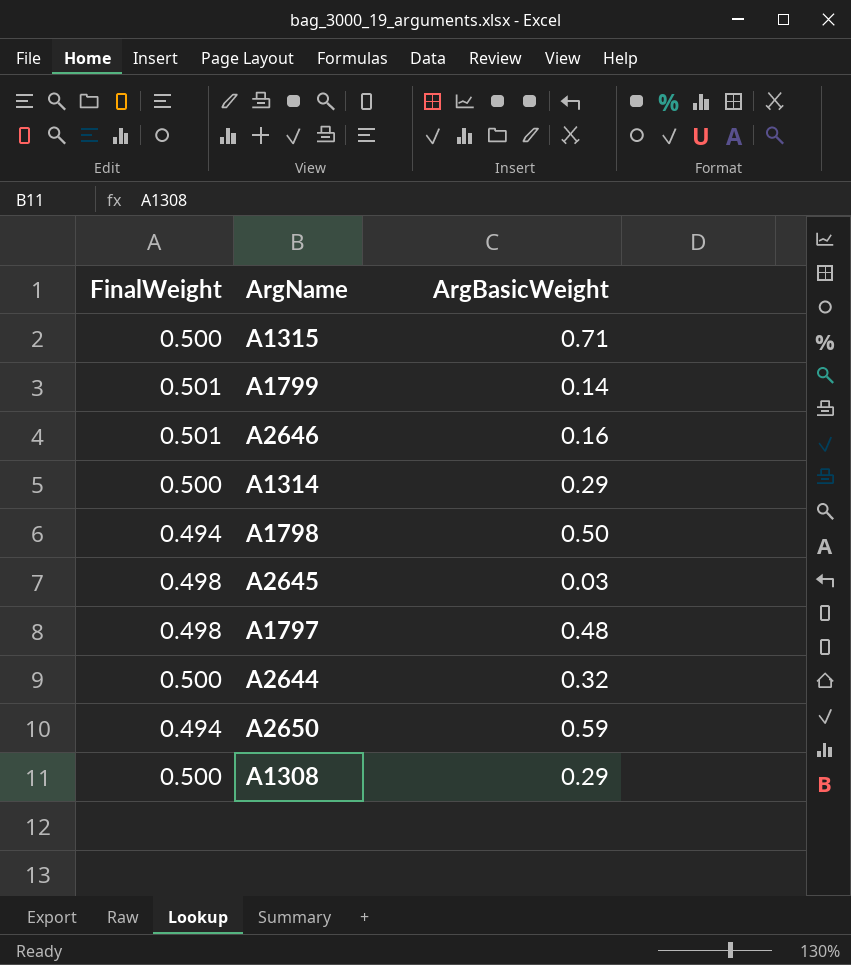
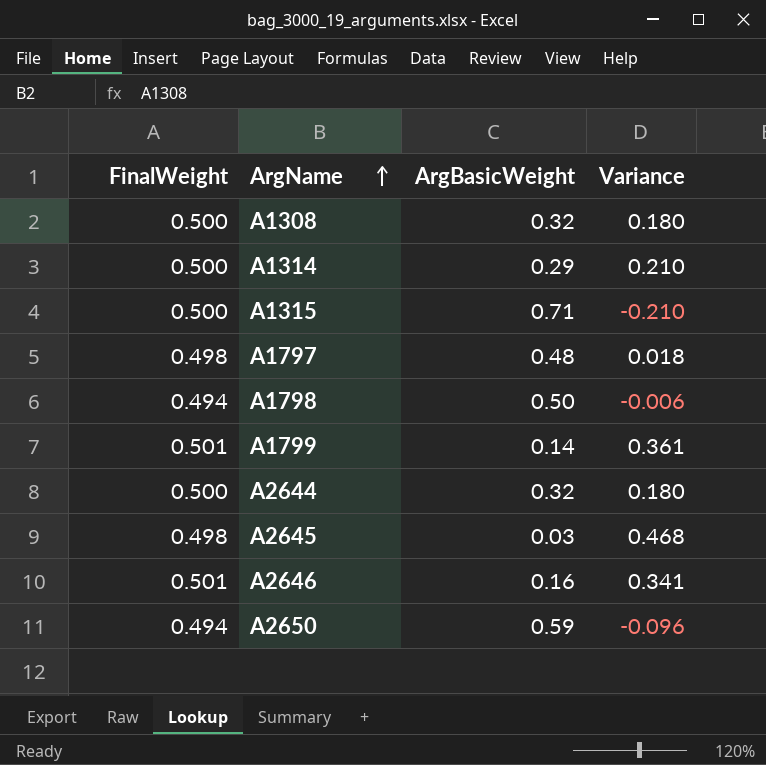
row order: none -> ArgName ascending
column Variance | formula: none -> [FinalWeight] - [ArgBasicWeight]
A1308 | ArgBasicWeight: 0.29 -> 0.32

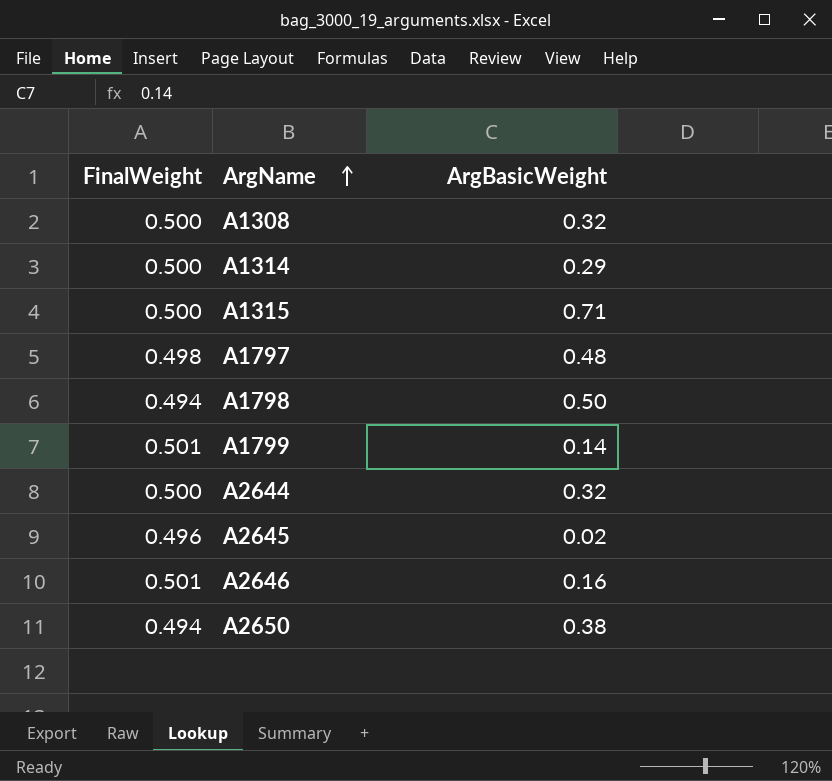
column Variance | formula: [FinalWeight] - [ArgBasicWeight] -> none
A2645 | FinalWeight: 0.498 -> 0.496
A2645 | ArgBasicWeight: 0.03 -> 0.02
A2650 | ArgBasicWeight: 0.59 -> 0.38

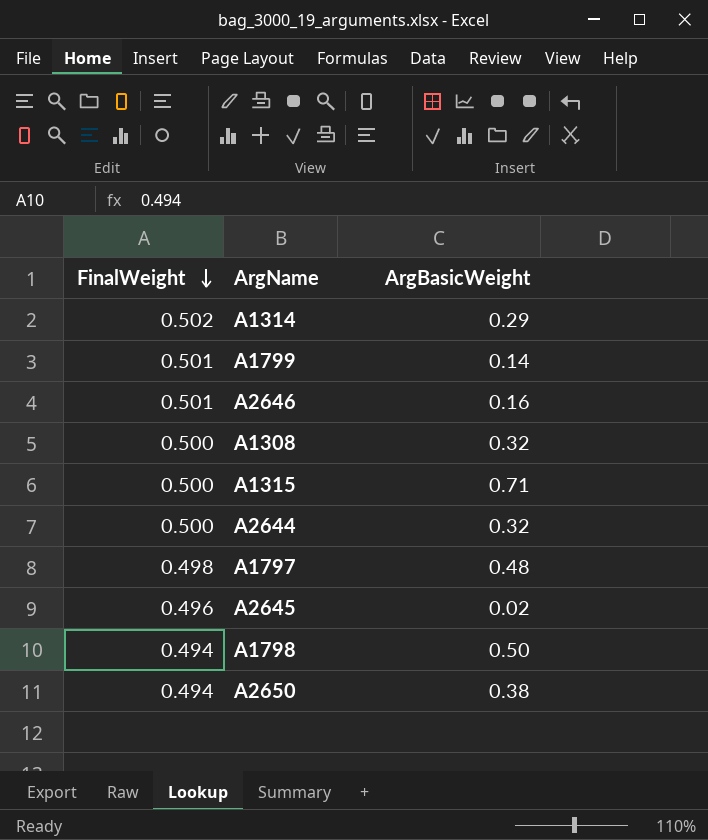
row order: ArgName ascending -> FinalWeight descending
A1314 | FinalWeight: 0.500 -> 0.502

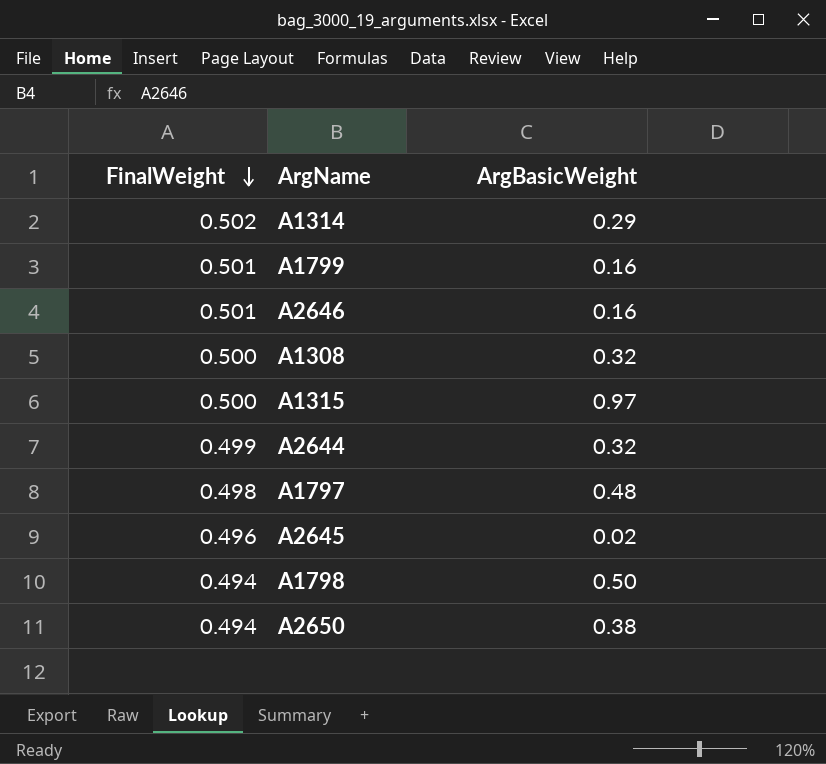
A1799 | ArgBasicWeight: 0.14 -> 0.16
A1315 | ArgBasicWeight: 0.71 -> 0.97
A2644 | FinalWeight: 0.500 -> 0.499

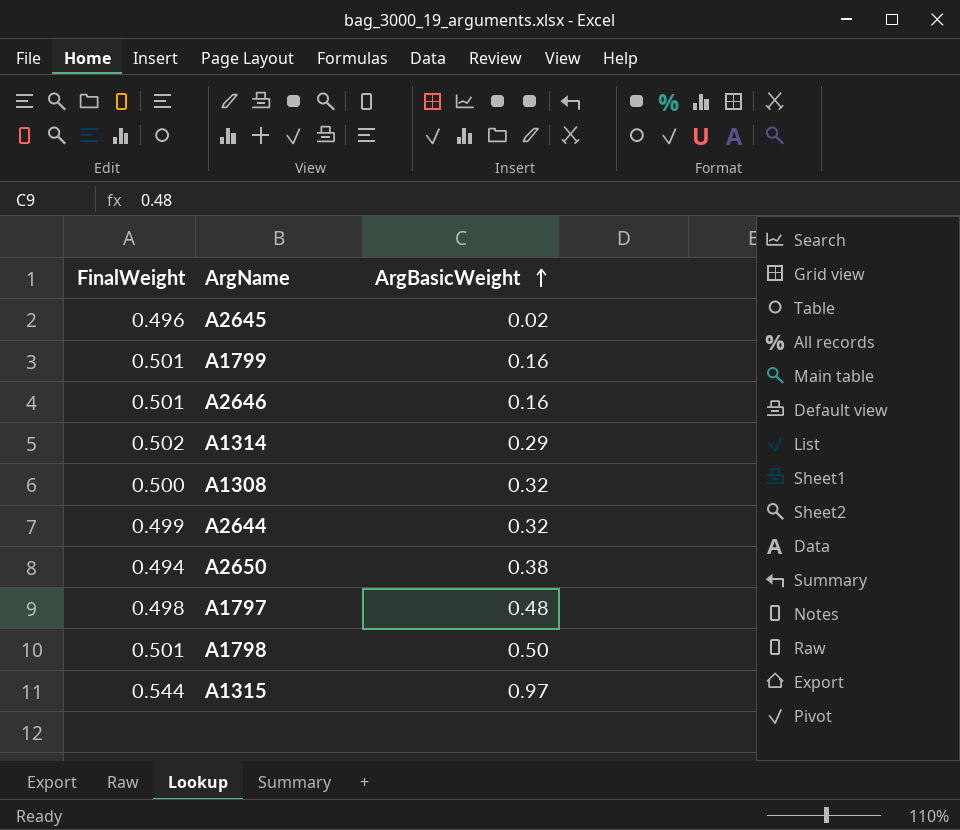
row order: FinalWeight descending -> ArgBasicWeight ascending
A1798 | FinalWeight: 0.494 -> 0.501
A1315 | FinalWeight: 0.500 -> 0.544

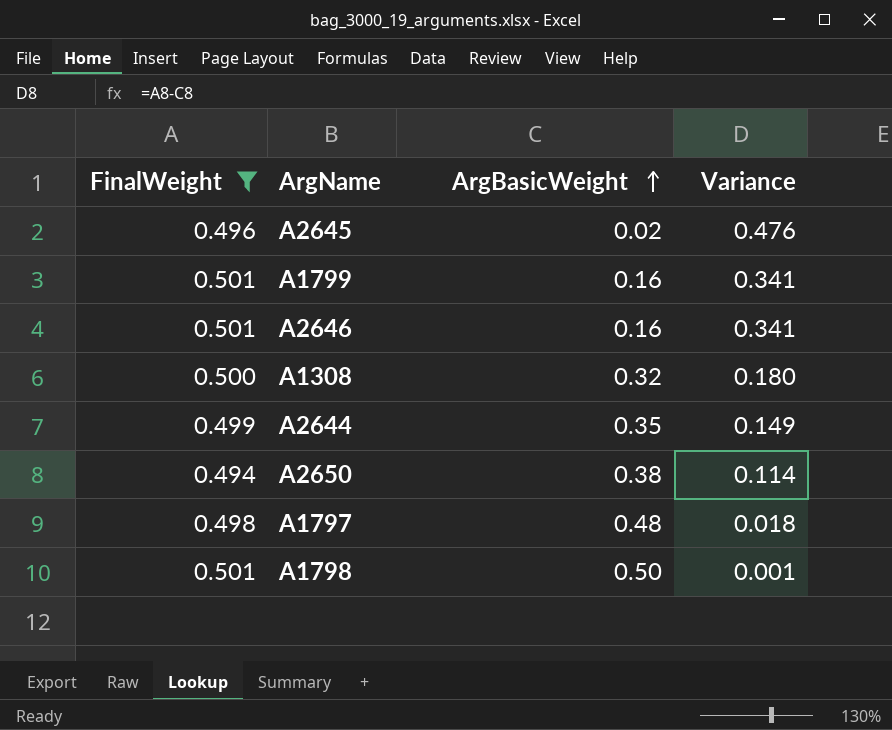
filter: none -> FinalWeight <= 0.501
column Variance | formula: none -> [FinalWeight] - [ArgBasicWeight]
A2644 | ArgBasicWeight: 0.32 -> 0.35

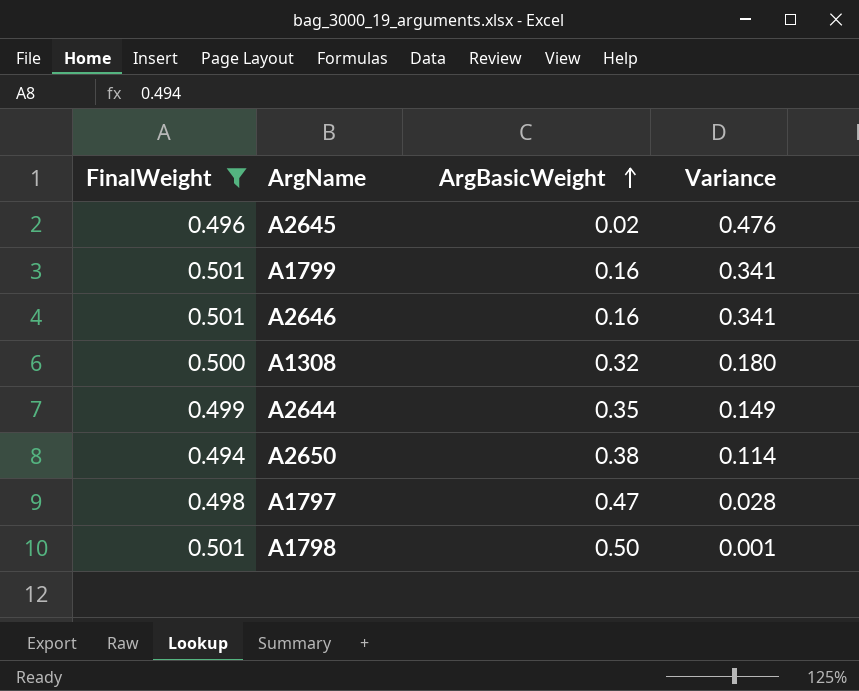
A1797 | ArgBasicWeight: 0.48 -> 0.47
A1797 | Variance: 0.018 -> 0.028

